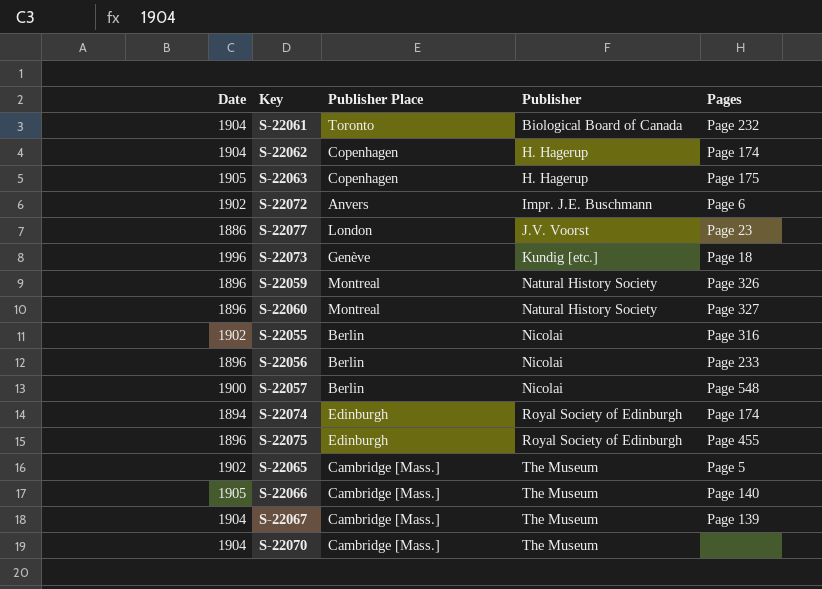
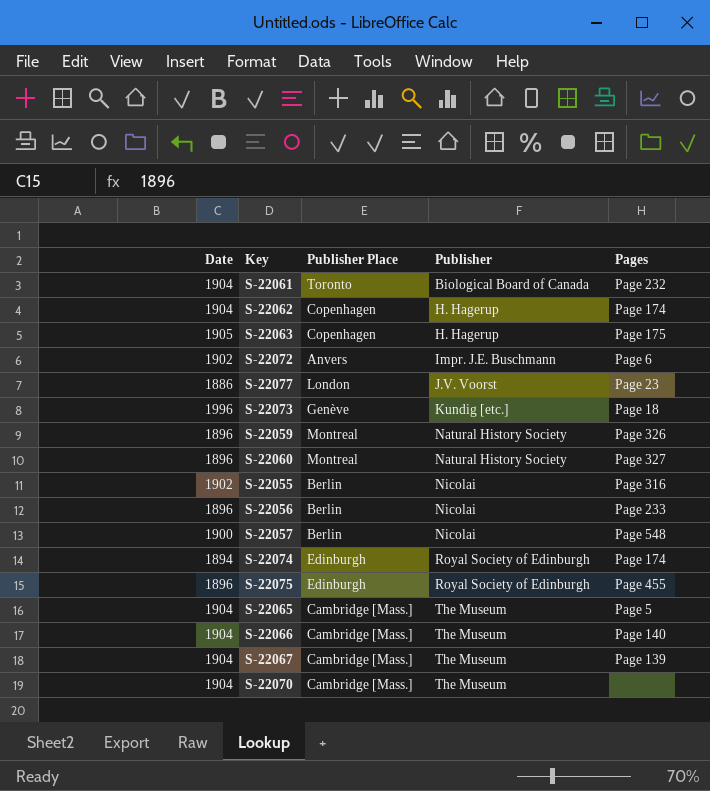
S-22065 | Date: 1902 -> 1904
S-22066 | Date: 1905 -> 1904

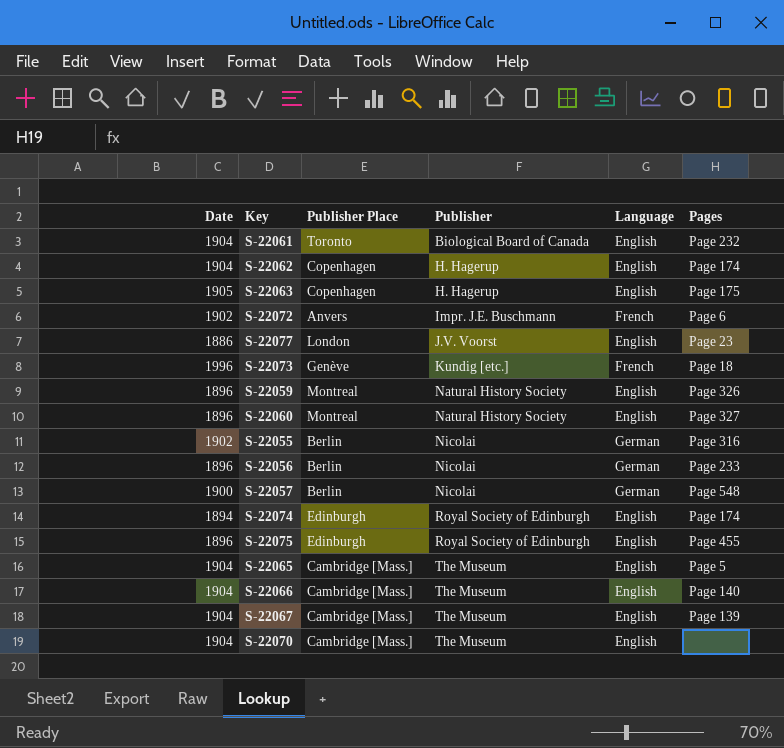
column Language | position: none -> 5

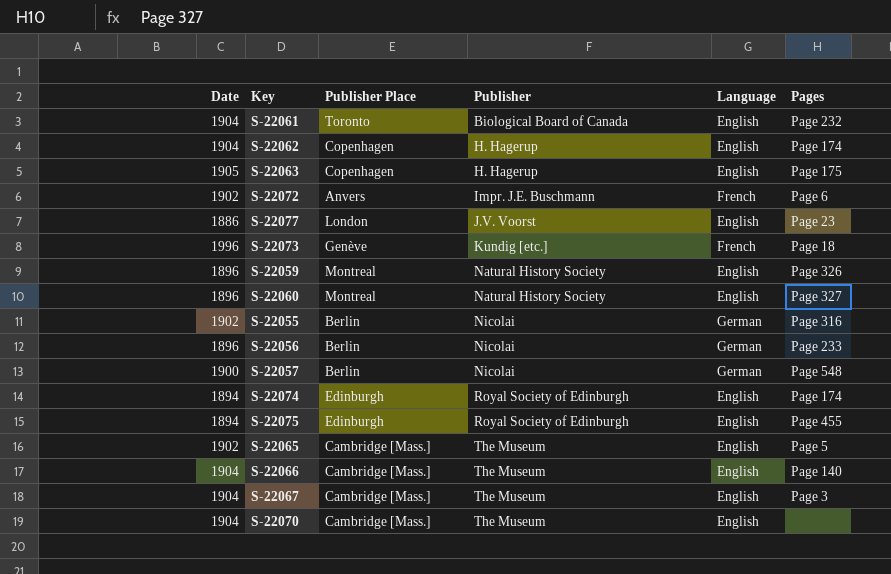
S-22075 | Date: 1896 -> 1894
S-22065 | Date: 1904 -> 1902
S-22067 | Pages: Page 139 -> Page 3

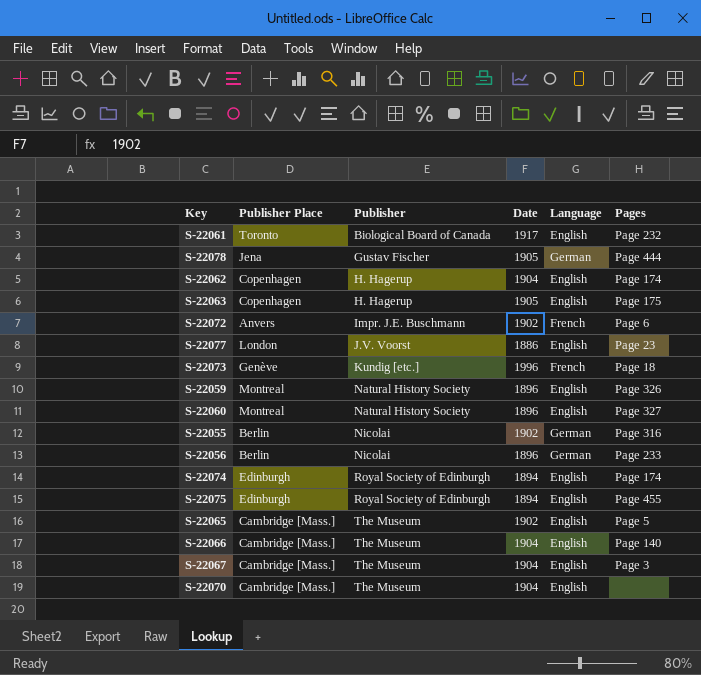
column Date | position: 1 -> 4
row S-22057: 1900 | Berlin | Nicolai | German | Page 548 -> none
S-22061 | Date: 1904 -> 1917
row S-22078: none -> Jena | Gustav Fischer | 1905 | German | Page 444

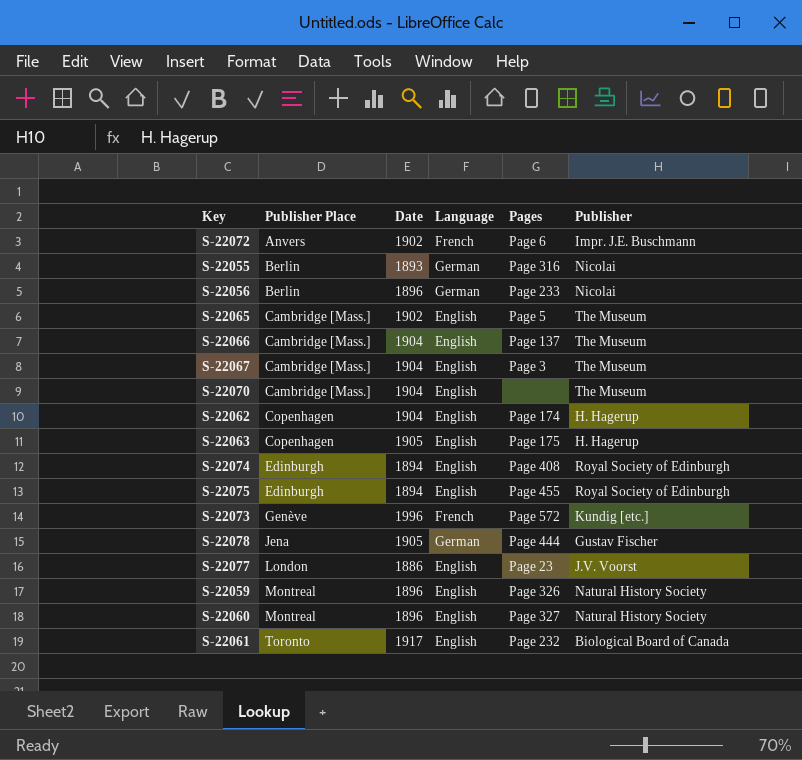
row order: Publisher ascending -> Publisher Place ascending
column Publisher | position: 3 -> 6
S-22055 | Date: 1902 -> 1893
S-22066 | Pages: Page 140 -> Page 137
S-22074 | Pages: Page 174 -> Page 408
S-22073 | Pages: Page 18 -> Page 572

